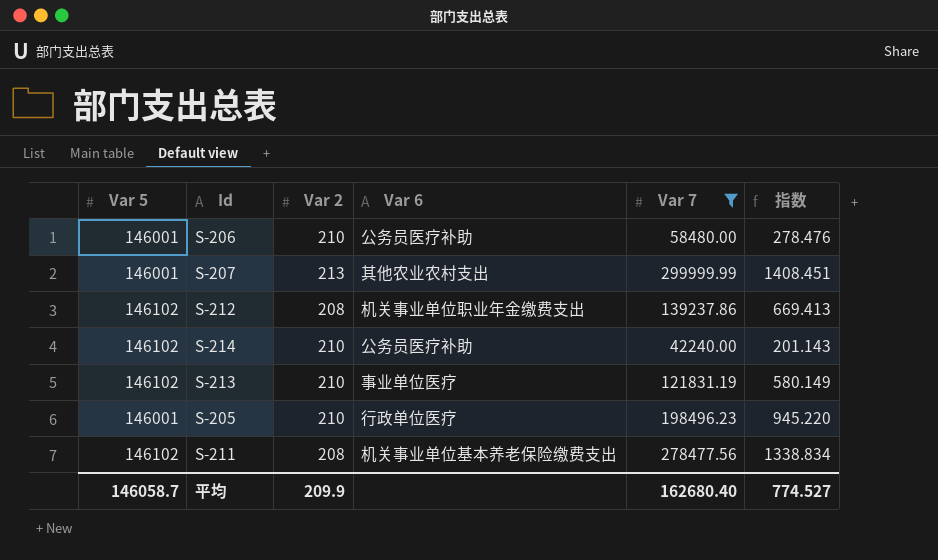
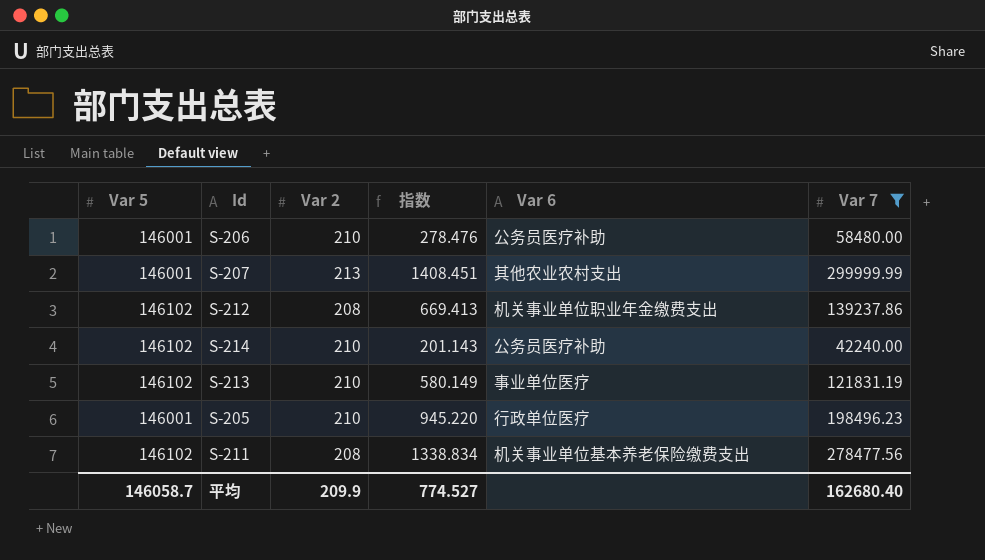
column 指数 | position: 6 -> 4

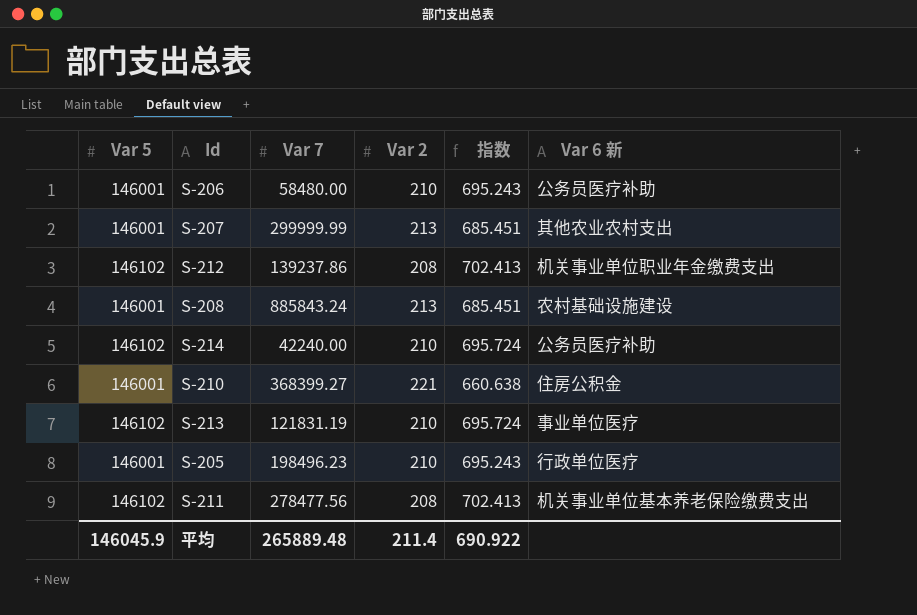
filter: Var 7 <= 299999.99 -> none
column Var 7 | position: 6 -> 3
column 指数 | formula: [Var 7] / [Var 2] -> [Var 5] / [Var 2]
column name: Var 6 -> Var 6 新
平均 | Var 5: 146058.7 -> 146045.9
平均 | Var 7: 162680.40 -> 265889.48
平均 | Var 2: 209.9 -> 211.4
平均 | 指数: 774.527 -> 690.922

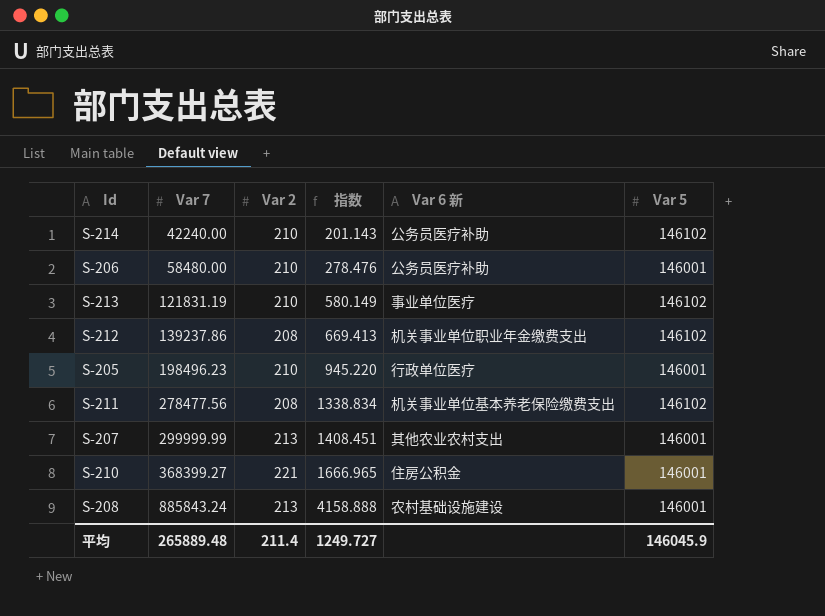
row order: none -> Var 7 ascending
column 指数 | formula: [Var 5] / [Var 2] -> [Var 7] / [Var 2]
column Var 5 | position: 1 -> 6
平均 | 指数: 690.922 -> 1249.727

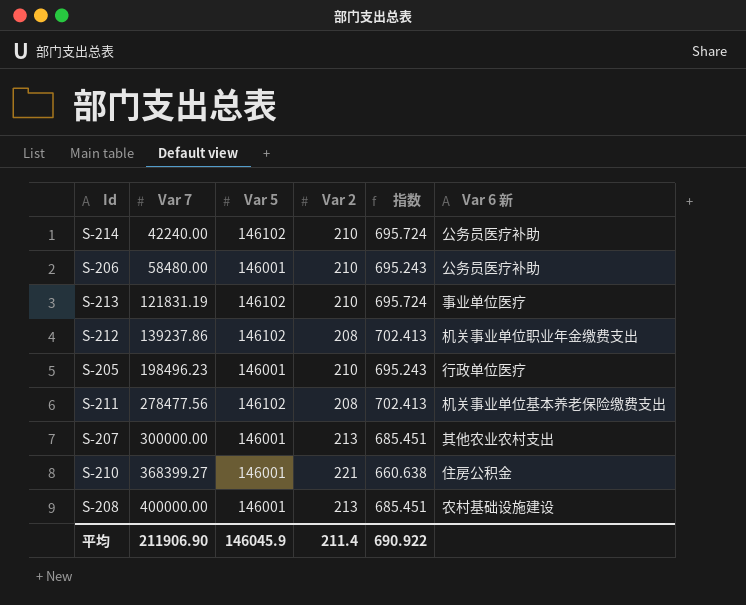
column Var 5 | position: 6 -> 3
column 指数 | formula: [Var 7] / [Var 2] -> [Var 5] / [Var 2]
S-207 | Var 7: 299999.99 -> 300000.00
S-208 | Var 7: 885843.24 -> 400000.00
平均 | Var 7: 265889.48 -> 211906.90
平均 | 指数: 1249.727 -> 690.922

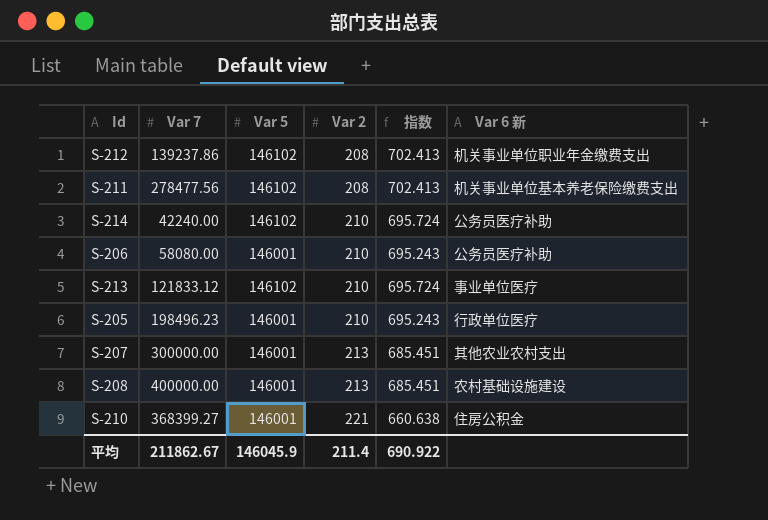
row order: Var 7 ascending -> Var 2 ascending
S-206 | Var 7: 58480.00 -> 58080.00
S-213 | Var 7: 121831.19 -> 121833.12
平均 | Var 7: 211906.90 -> 211862.67

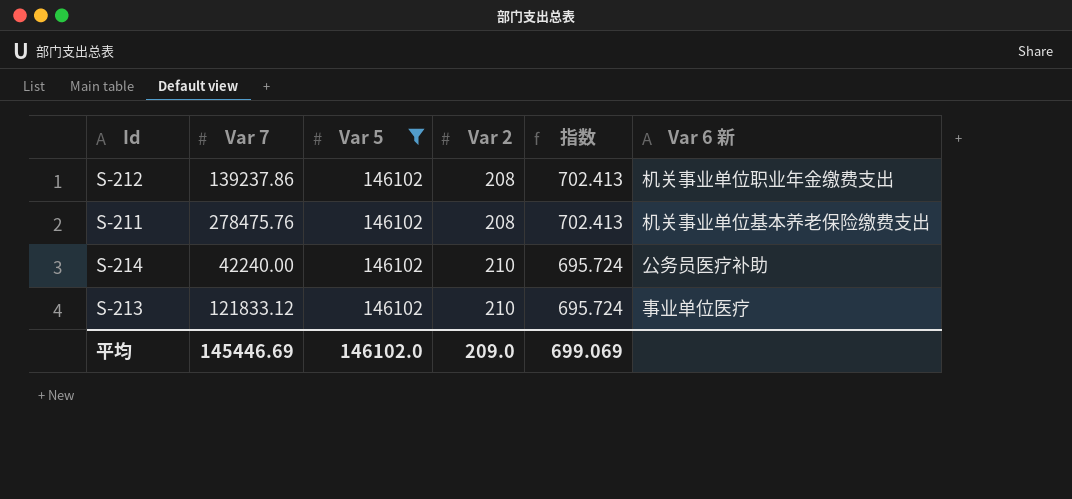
filter: none -> Var 5 = 146102
S-211 | Var 7: 278477.56 -> 278475.76
平均 | Var 7: 211862.67 -> 145446.69
平均 | Var 5: 146045.9 -> 146102.0
平均 | Var 2: 211.4 -> 209.0
平均 | 指数: 690.922 -> 699.069

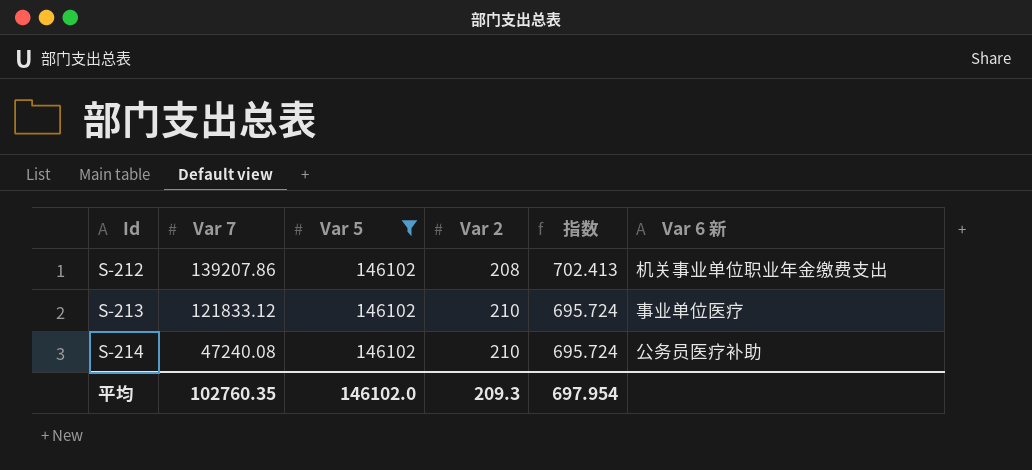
row order: Var 2 ascending -> Id ascending
row S-211: 278475.76 | 146102 | 208 | 702.413 | 机关事业单位基本养老保险缴费支出 -> none
S-212 | Var 7: 139237.86 -> 139207.86
S-214 | Var 7: 42240.00 -> 47240.08
平均 | Var 7: 145446.69 -> 102760.35
平均 | Var 2: 209.0 -> 209.3
平均 | 指数: 699.069 -> 697.954

